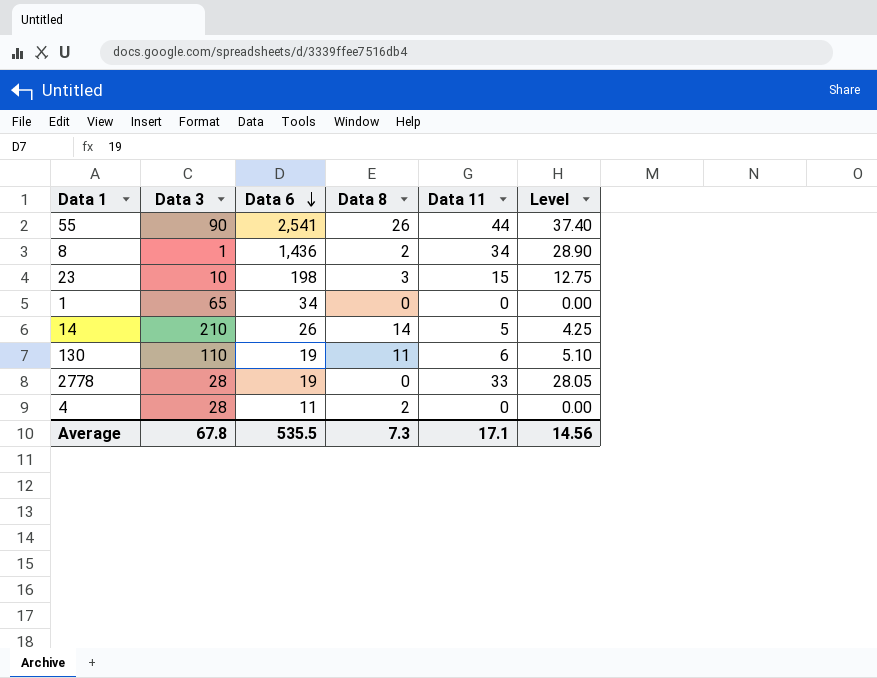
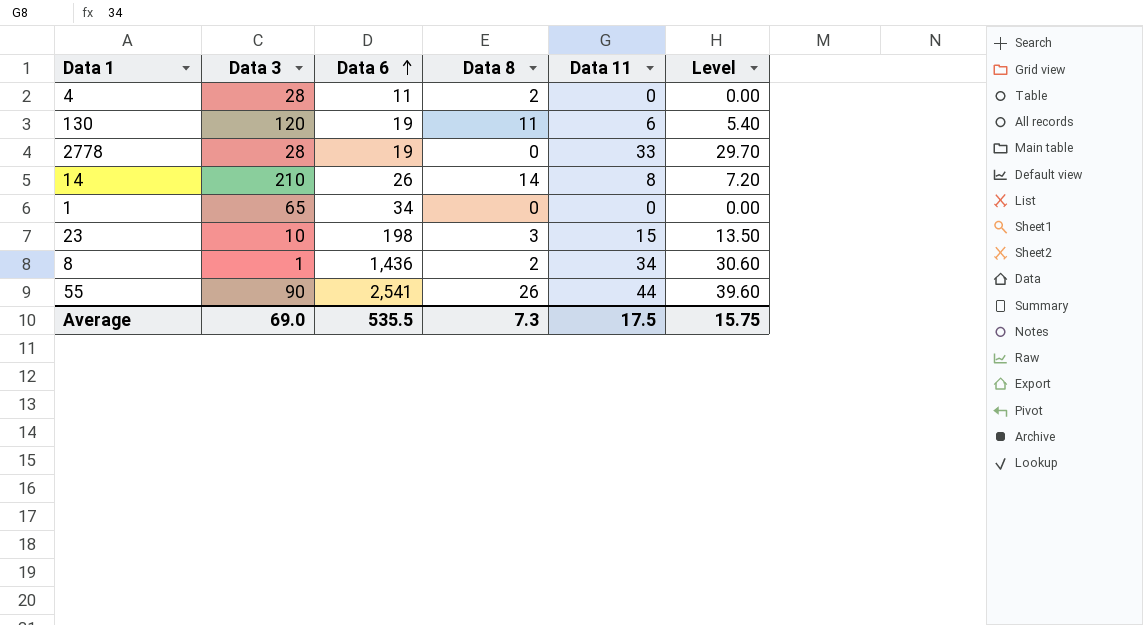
row order: Data 6 descending -> Data 6 ascending
column Level | formula: [Data 11] * 0.85 -> [Data 11] * 0.9
130 | Data 3: 110 -> 120
14 | Data 11: 5 -> 8
Average | Data 3: 67.8 -> 69.0
Average | Data 11: 17.1 -> 17.5
Average | Level: 14.56 -> 15.75

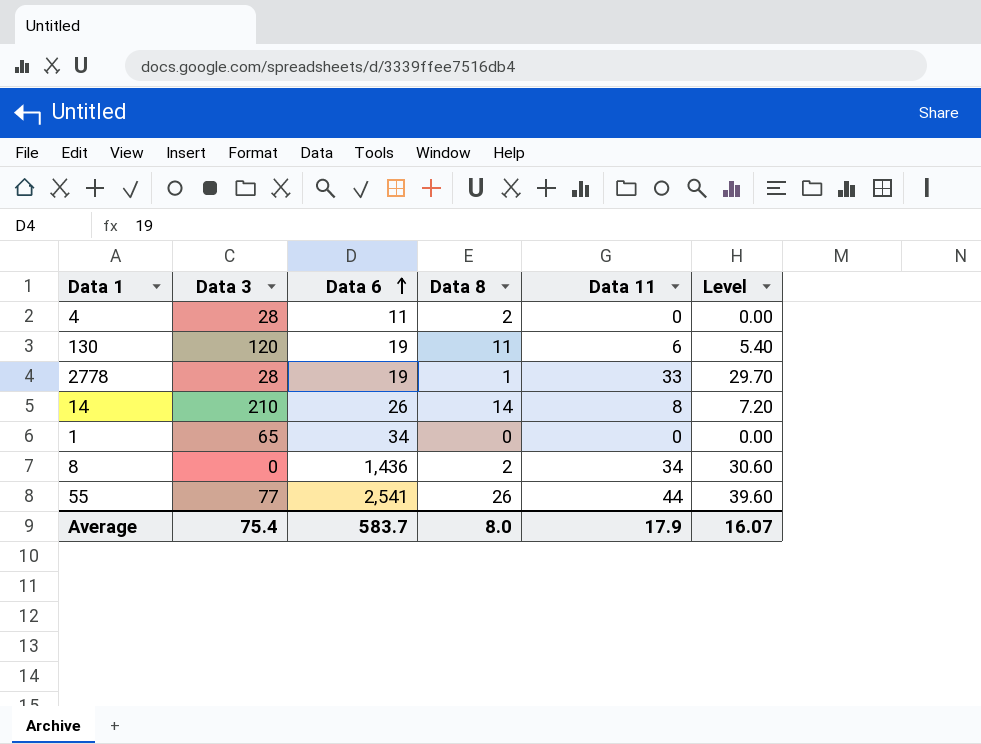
row 23: 10 | 198 | 3 | 15 | 13.50 -> none
2778 | Data 8: 0 -> 1
8 | Data 3: 1 -> 0
55 | Data 3: 90 -> 77
Average | Data 3: 69.0 -> 75.4
Average | Data 6: 535.5 -> 583.7
Average | Data 8: 7.3 -> 8.0
Average | Data 11: 17.5 -> 17.9
Average | Level: 15.75 -> 16.07

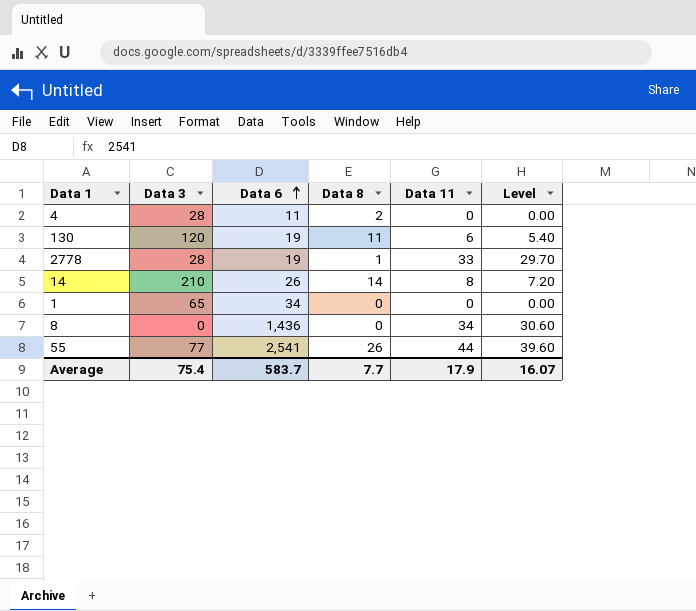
8 | Data 8: 2 -> 0
Average | Data 8: 8.0 -> 7.7

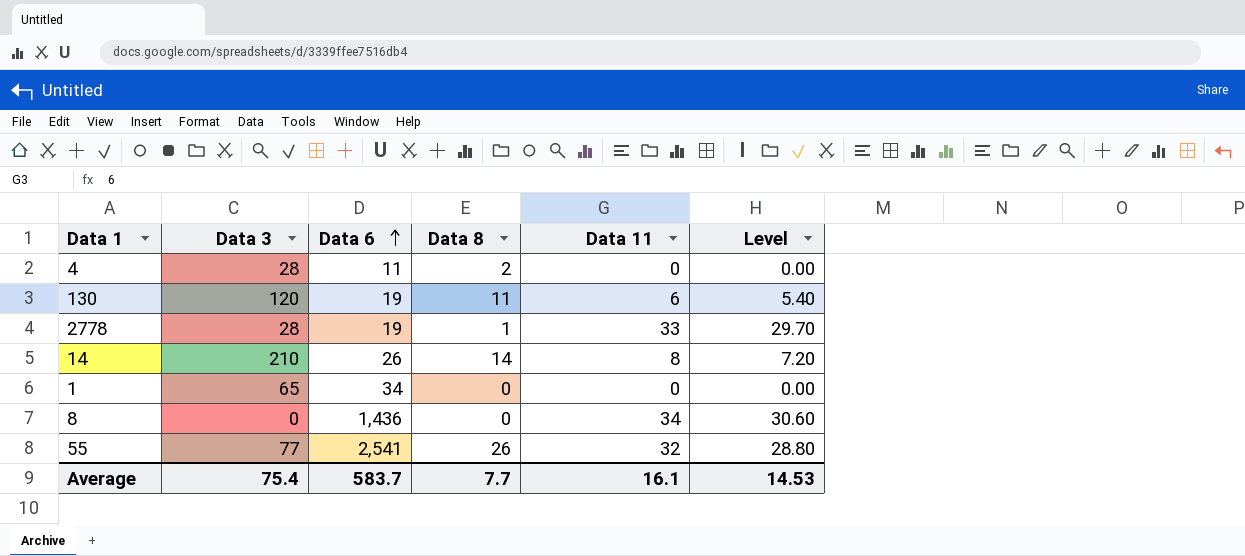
55 | Data 11: 44 -> 32
55 | Level: 39.60 -> 28.80
Average | Data 11: 17.9 -> 16.1
Average | Level: 16.07 -> 14.53

